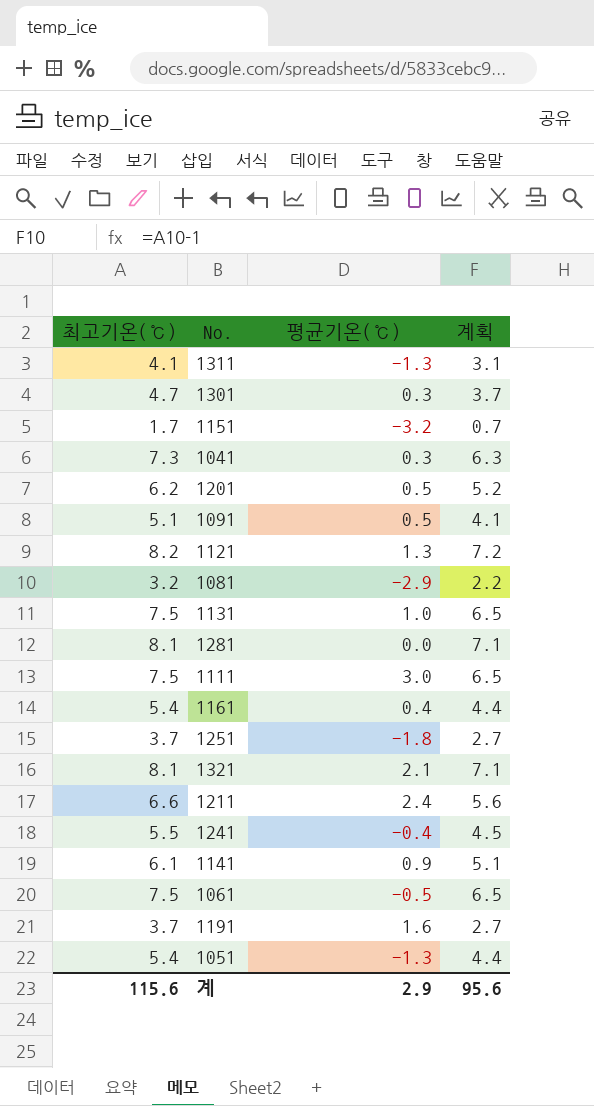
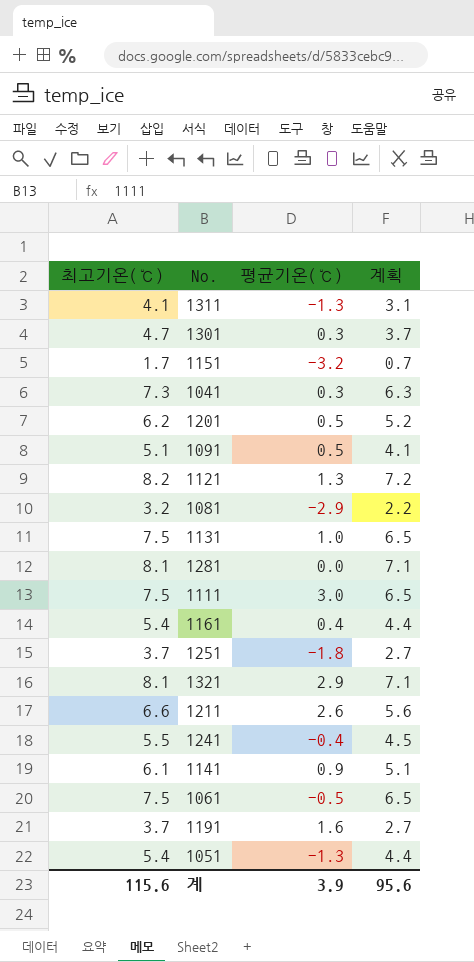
1321 | 평균기온(℃): 2.1 -> 2.9
1211 | 평균기온(℃): 2.4 -> 2.6
계 | 평균기온(℃): 2.9 -> 3.9

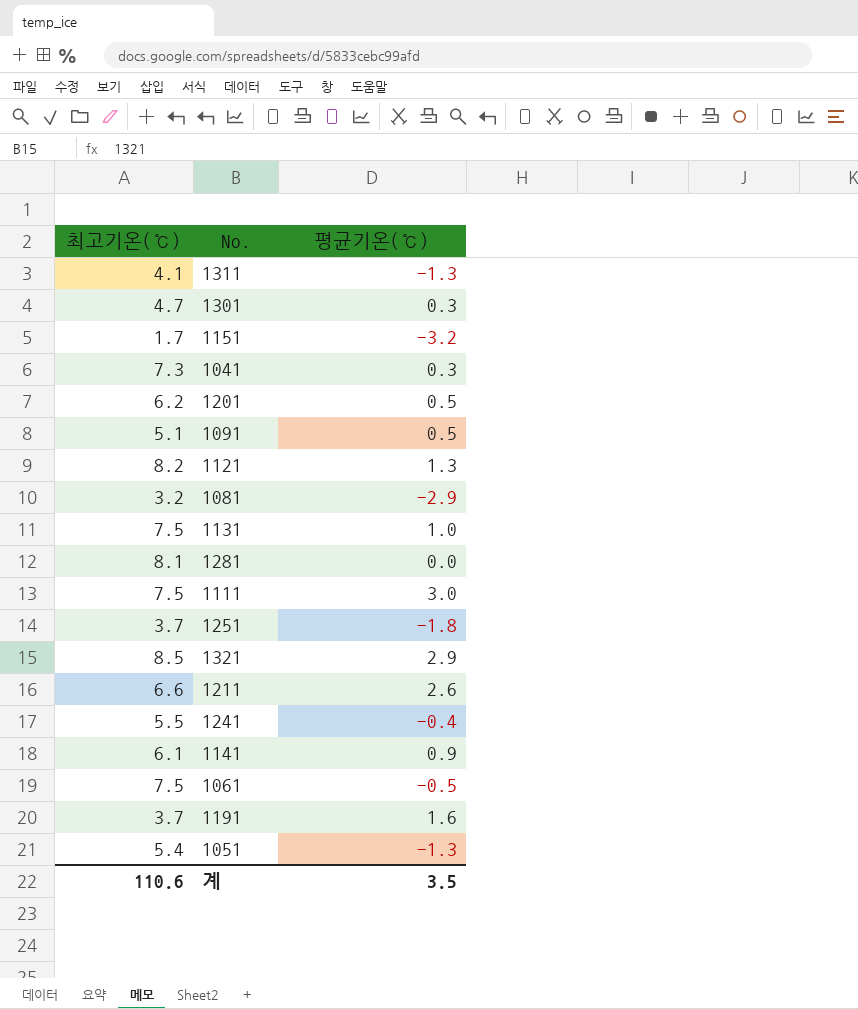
column 계획 | formula: [최고기온(℃)] - 1 -> none
row 1161: 5.4 | 0.4 | 4.4 -> none
1321 | 최고기온(℃): 8.1 -> 8.5
계 | 최고기온(℃): 115.6 -> 110.6
계 | 평균기온(℃): 3.9 -> 3.5

